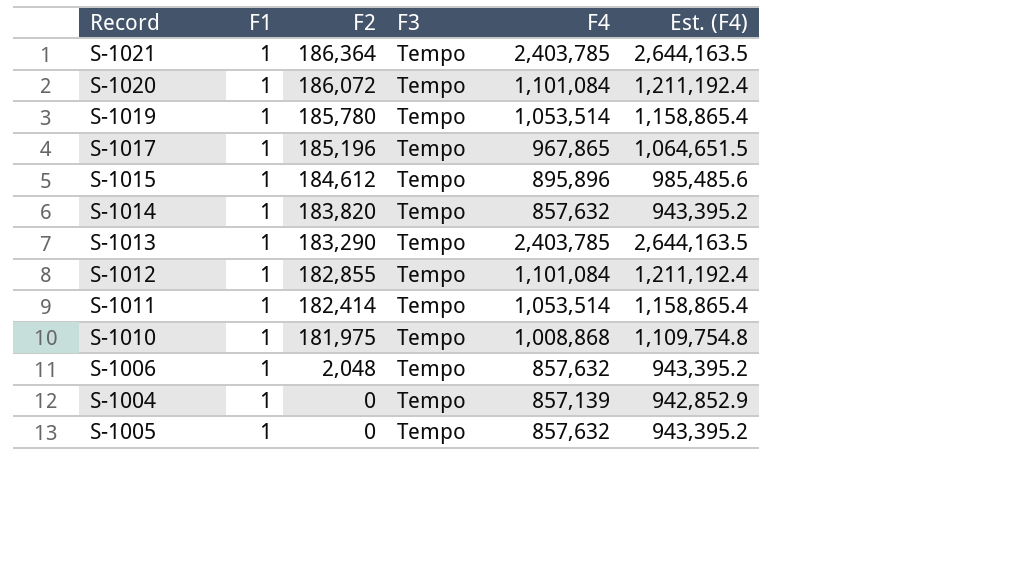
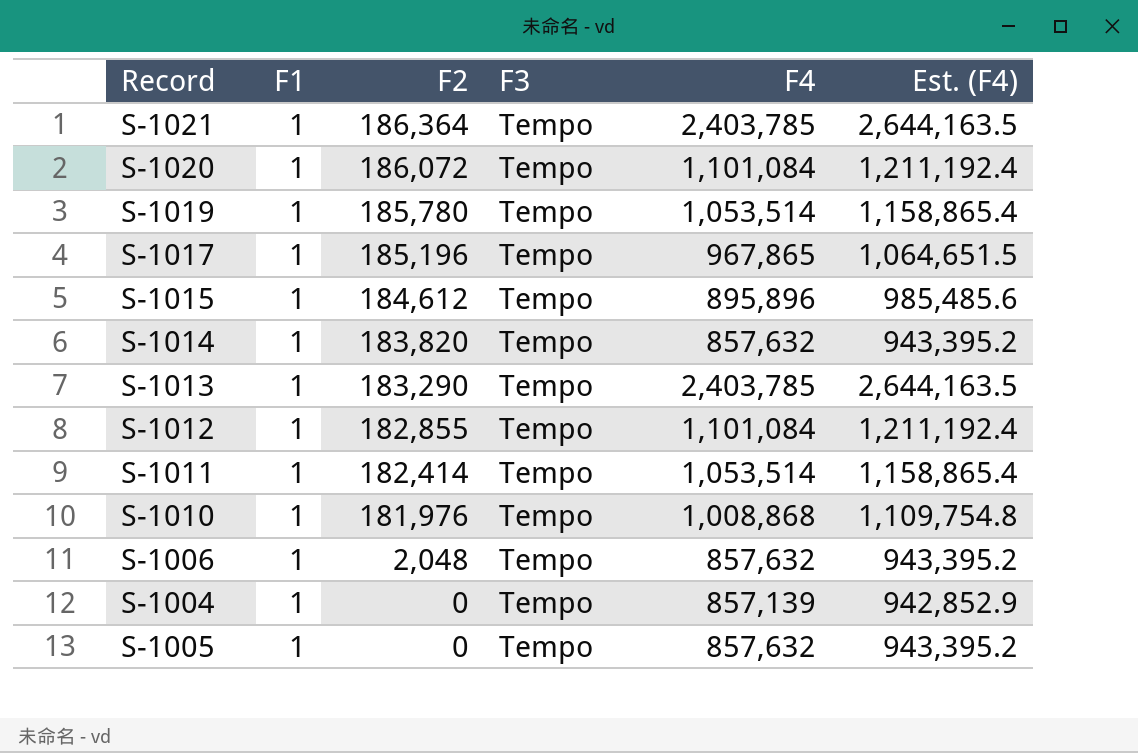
S-1010 | F2: 181,975 -> 181,976

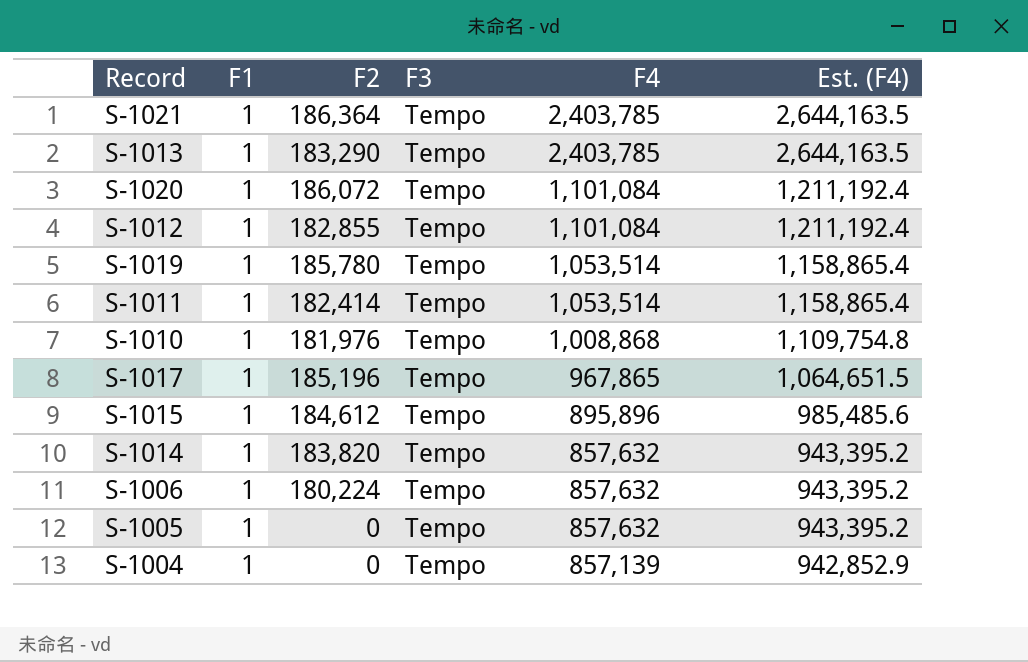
row order: F2 descending -> F4 descending
S-1006 | F2: 2,048 -> 180,224

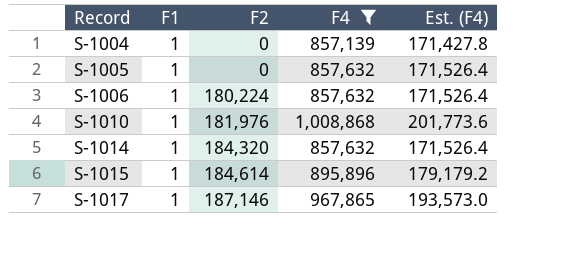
filter: none -> F4 <= 1,008,868
row order: F4 descending -> Record ascending
column F3 | position: 4 -> none
column Est. (F4) | formula: [F4] * 1.1 -> [F4] * 0.2
S-1014 | F2: 183,820 -> 184,320
S-1015 | F2: 184,612 -> 184,614
S-1017 | F2: 185,196 -> 187,146

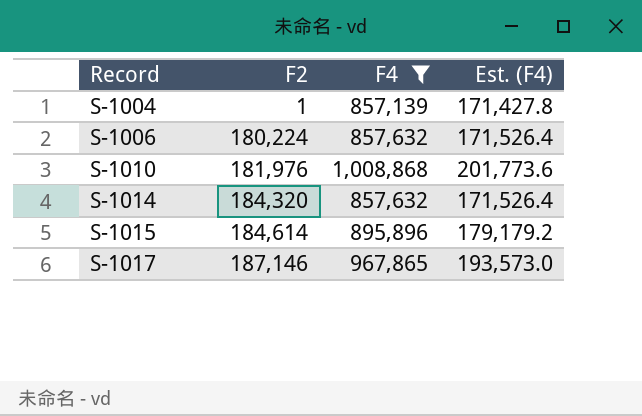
column F1 | position: 2 -> none
row S-1005: 1 | 0 | 857,632 | 171,526.4 -> none
S-1004 | F2: 0 -> 1

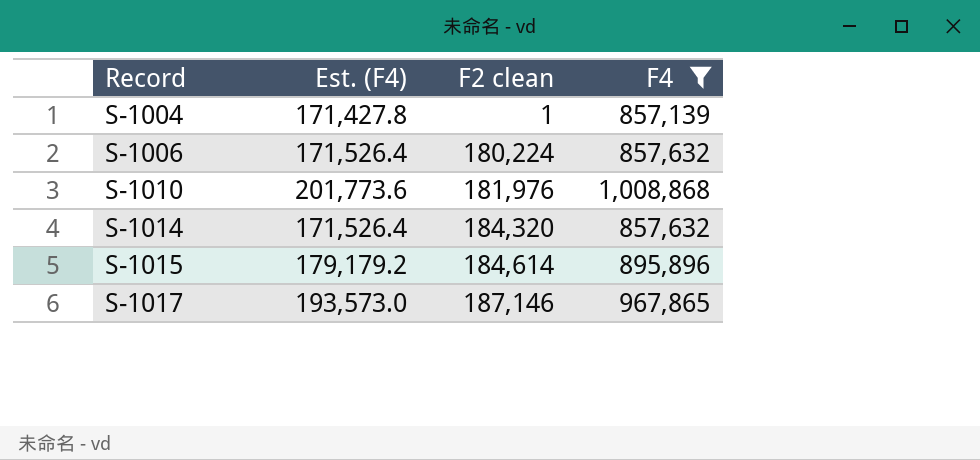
column Est. (F4) | position: 4 -> 2
column name: F2 -> F2 clean

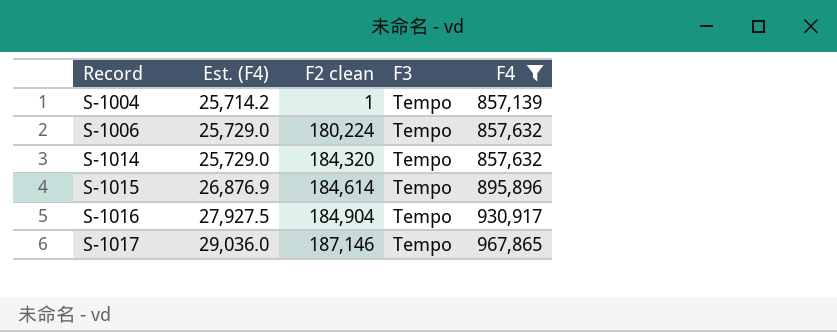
column Est. (F4) | formula: [F4] * 0.2 -> [F4] * 0.03
column F3 | position: none -> 4
row S-1010: 201,773.6 | 181,976 | 1,008,868 -> none
row S-1016: none -> 27,927.5 | 184,904 | Tempo | 930,917

